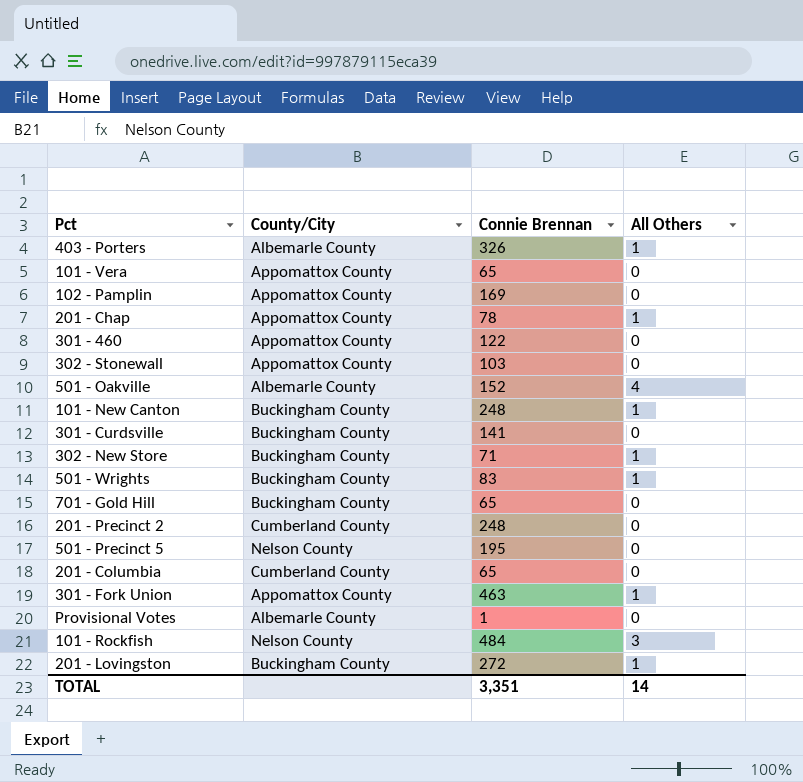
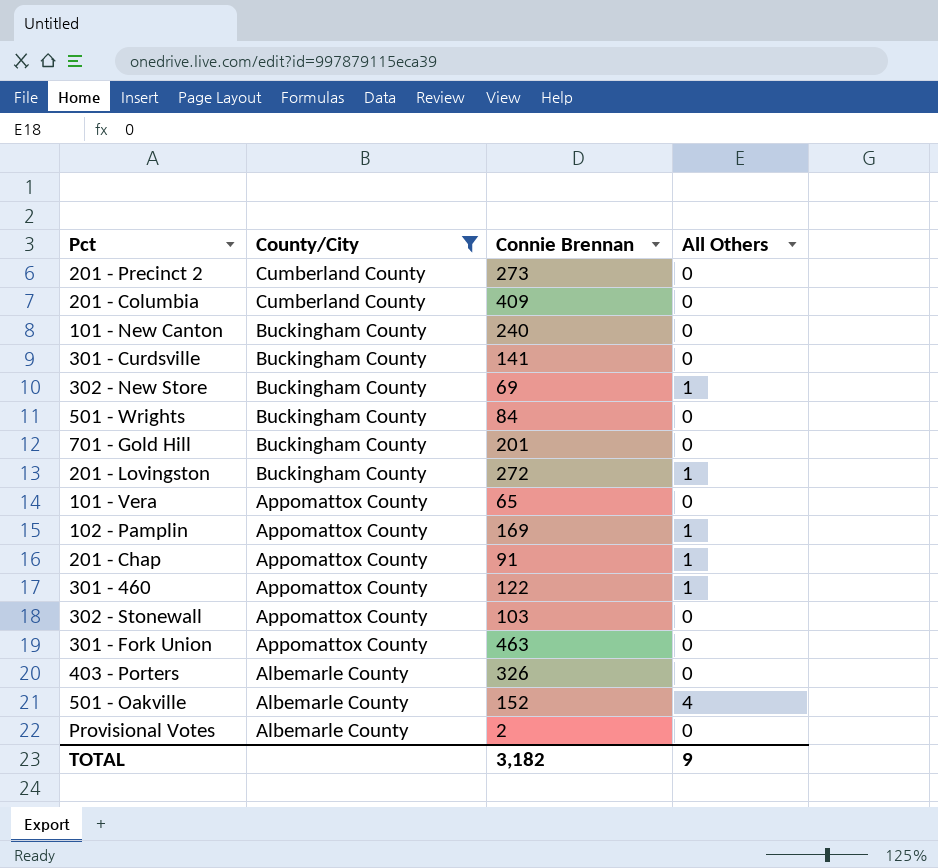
filter: none -> County/City != Nelson County
row order: none -> County/City descending
201 - Precinct 2 | Connie Brennan: 248 -> 273
201 - Columbia | Connie Brennan: 65 -> 409
101 - New Canton | Connie Brennan: 248 -> 240
101 - New Canton | All Others: 1 -> 0
302 - New Store | Connie Brennan: 71 -> 69
501 - Wrights | Connie Brennan: 83 -> 84
501 - Wrights | All Others: 1 -> 0
701 - Gold Hill | Connie Brennan: 65 -> 201
102 - Pamplin | All Others: 0 -> 1
201 - Chap | Connie Brennan: 78 -> 91
301 - 460 | All Others: 0 -> 1
301 - Fork Union | All Others: 1 -> 0
403 - Porters | All Others: 1 -> 0
Provisional Votes | Connie Brennan: 1 -> 2
TOTAL | Connie Brennan: 3,351 -> 3,182
TOTAL | All Others: 14 -> 9

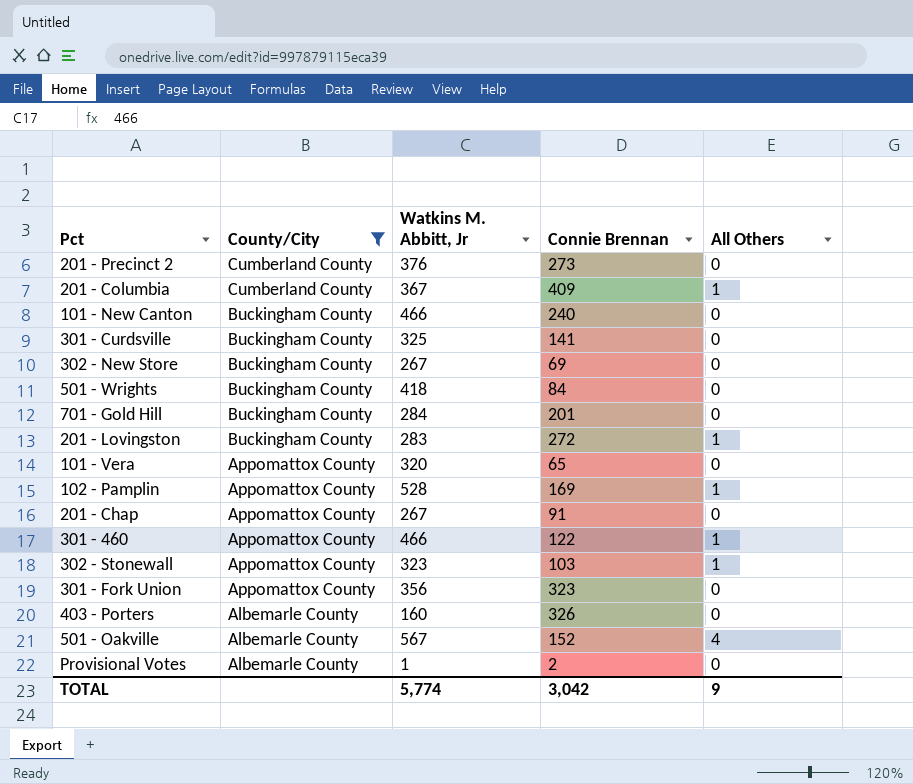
column Watkins M. Abbitt, Jr | position: none -> 3
201 - Columbia | All Others: 0 -> 1
302 - New Store | All Others: 1 -> 0
201 - Chap | All Others: 1 -> 0
302 - Stonewall | All Others: 0 -> 1
301 - Fork Union | Connie Brennan: 463 -> 323
TOTAL | Connie Brennan: 3,182 -> 3,042

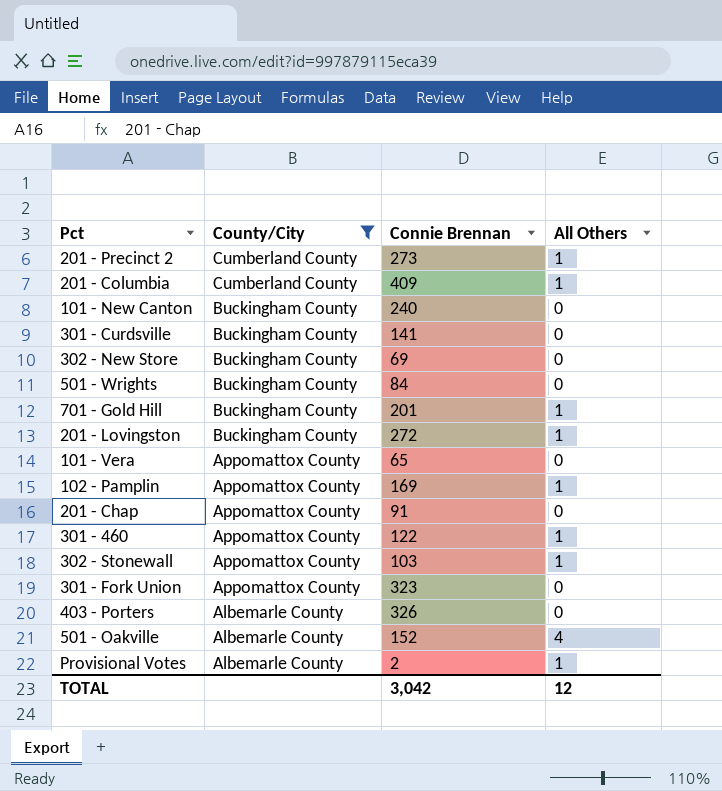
column Watkins M. Abbitt, Jr | position: 3 -> none
201 - Precinct 2 | All Others: 0 -> 1
701 - Gold Hill | All Others: 0 -> 1
Provisional Votes | All Others: 0 -> 1
TOTAL | All Others: 9 -> 12

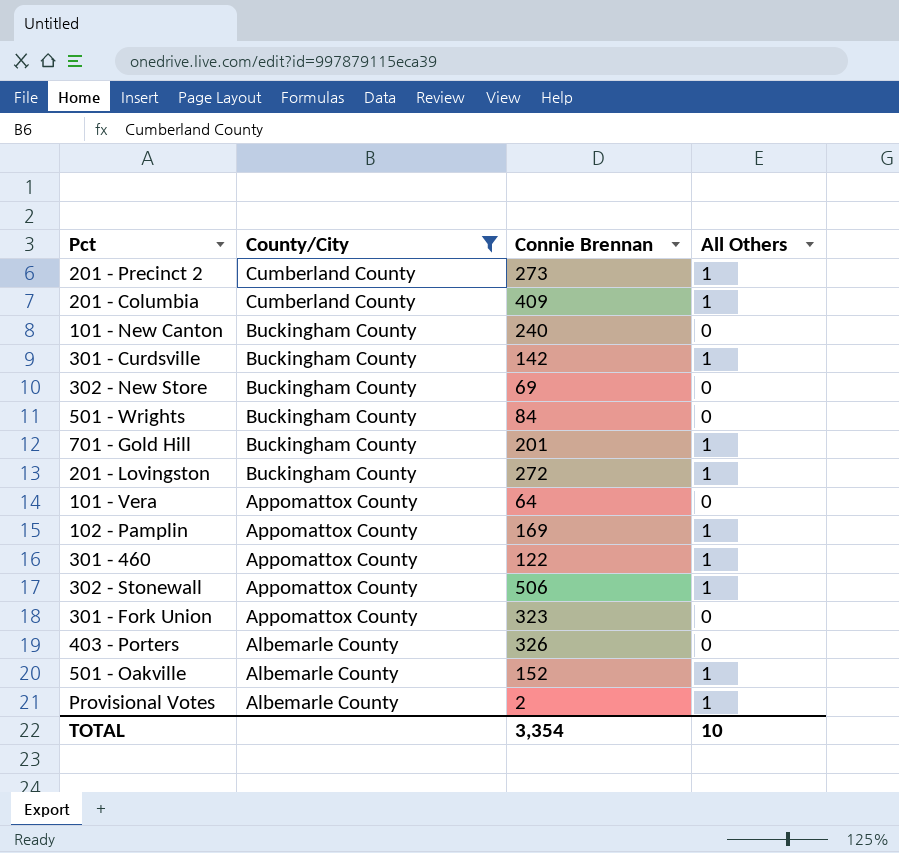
row 201 - Chap: Appomattox County | 91 | 0 -> none
301 - Curdsville | Connie Brennan: 141 -> 142
301 - Curdsville | All Others: 0 -> 1
101 - Vera | Connie Brennan: 65 -> 64
302 - Stonewall | Connie Brennan: 103 -> 506
501 - Oakville | All Others: 4 -> 1
TOTAL | Connie Brennan: 3,042 -> 3,354
TOTAL | All Others: 12 -> 10

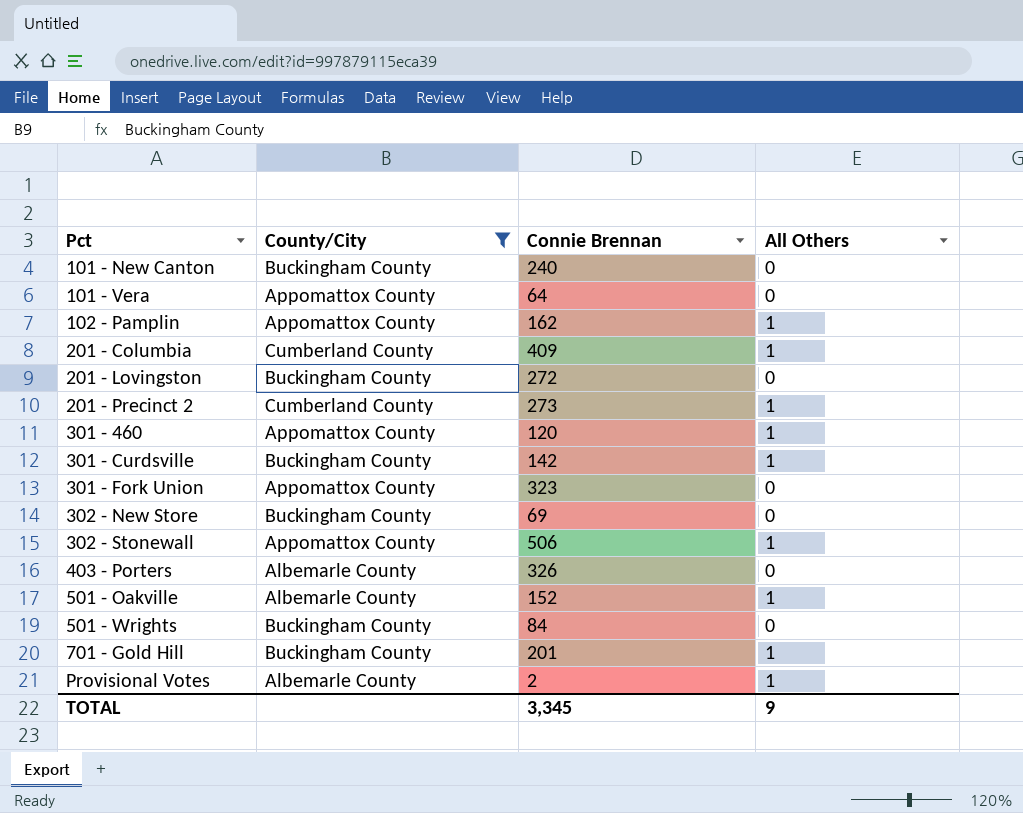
row order: County/City descending -> Pct ascending
102 - Pamplin | Connie Brennan: 169 -> 162
201 - Lovingston | All Others: 1 -> 0
301 - 460 | Connie Brennan: 122 -> 120
TOTAL | Connie Brennan: 3,354 -> 3,345
TOTAL | All Others: 10 -> 9

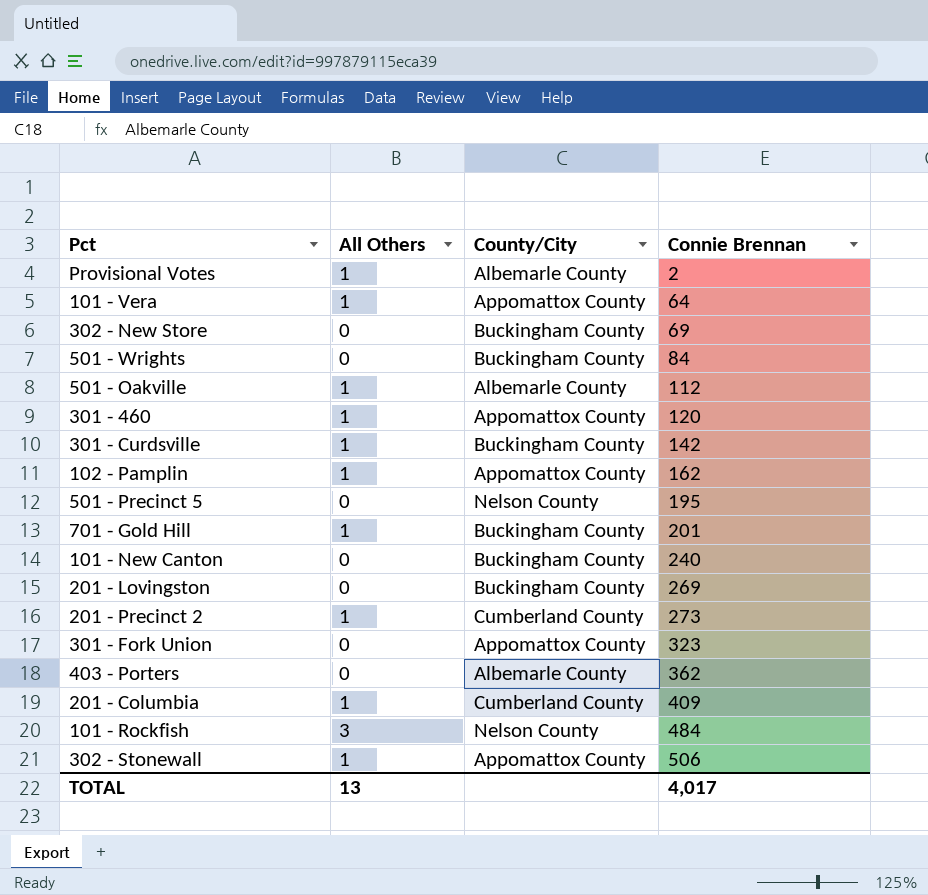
filter: County/City != Nelson County -> none
row order: Pct ascending -> Connie Brennan ascending
column All Others | position: 4 -> 2
101 - Vera | All Others: 0 -> 1
501 - Oakville | Connie Brennan: 152 -> 112
201 - Lovingston | Connie Brennan: 272 -> 269
403 - Porters | Connie Brennan: 326 -> 362
TOTAL | All Others: 9 -> 13
TOTAL | Connie Brennan: 3,345 -> 4,017

